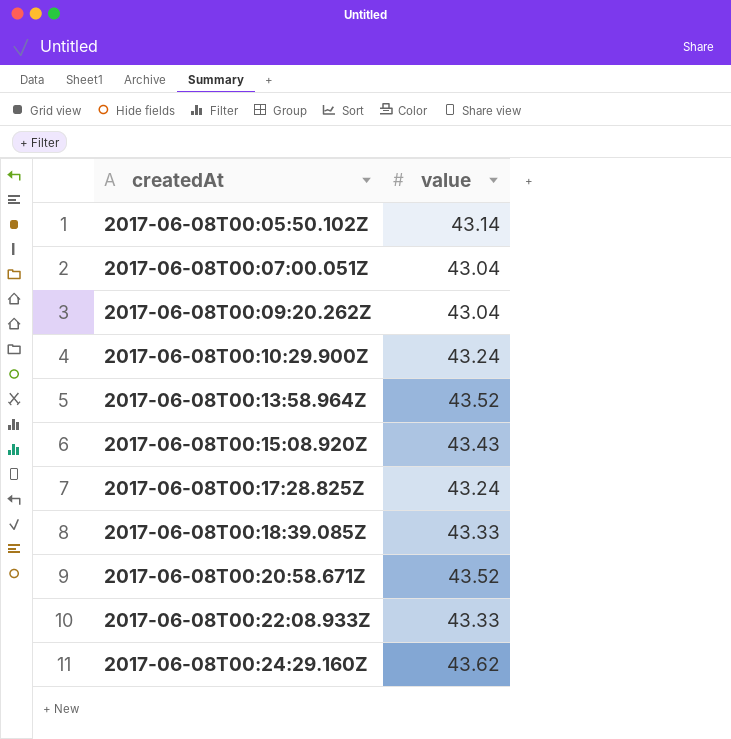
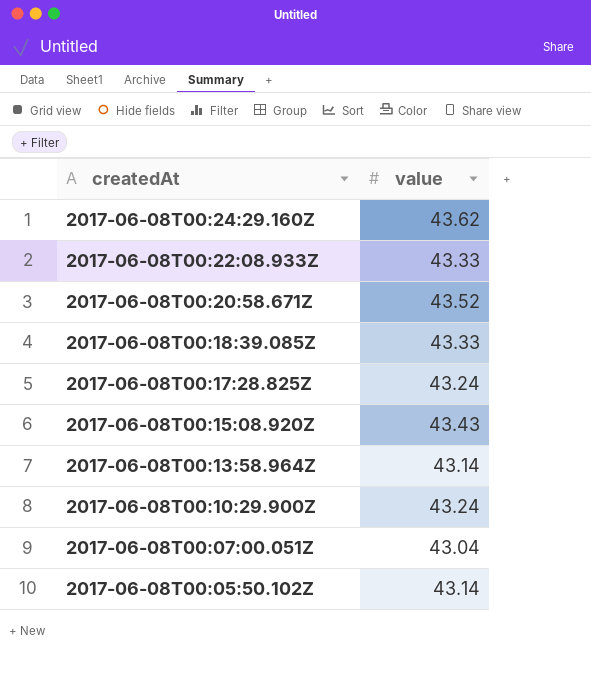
row order: createdAt ascending -> createdAt descending
row 2017-06-08T00:09:20.262Z: 43.04 -> none
2017-06-08T00:13:58.964Z | value: 43.52 -> 43.14

